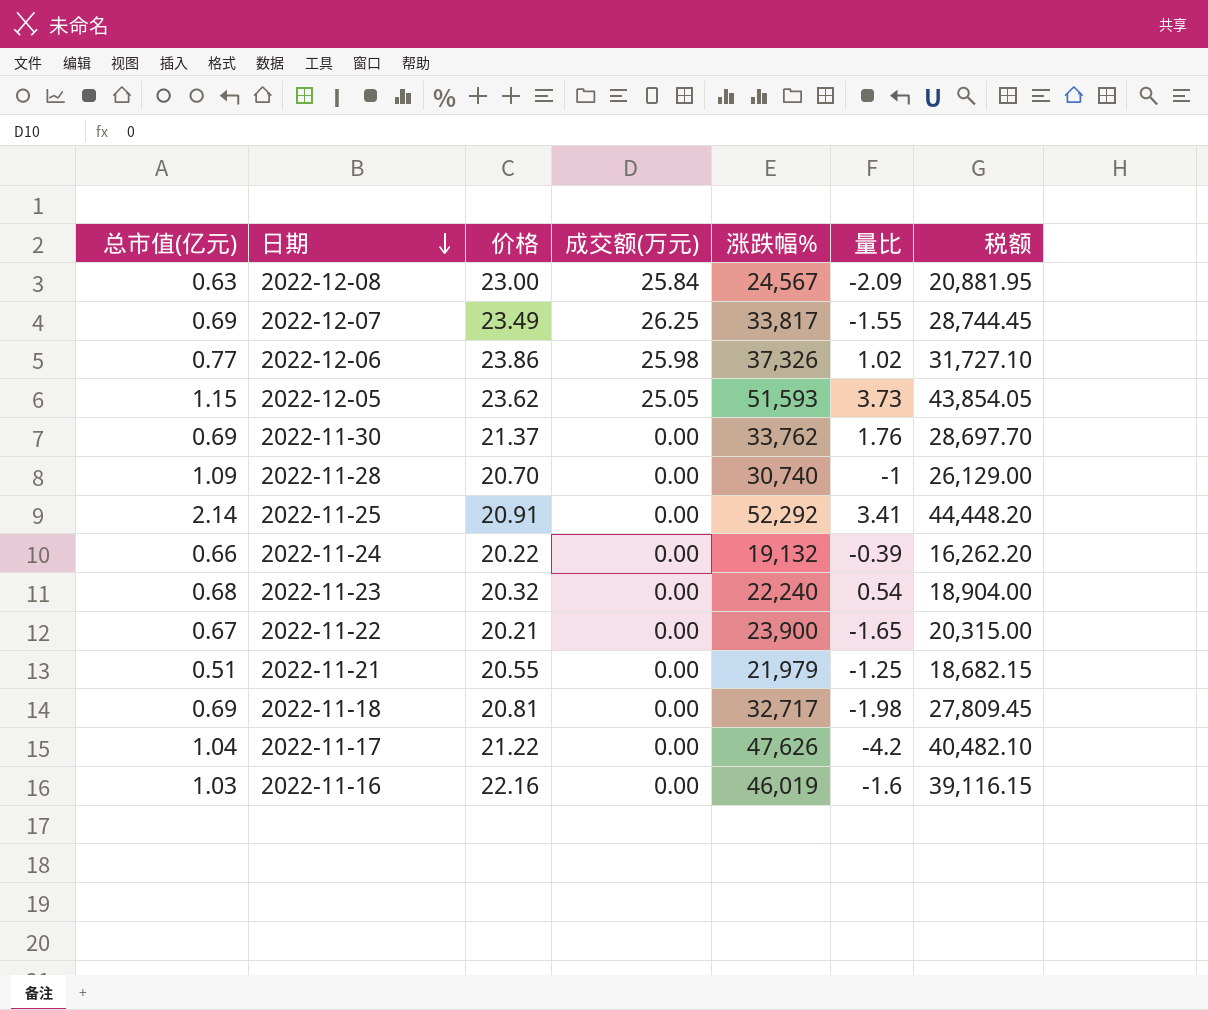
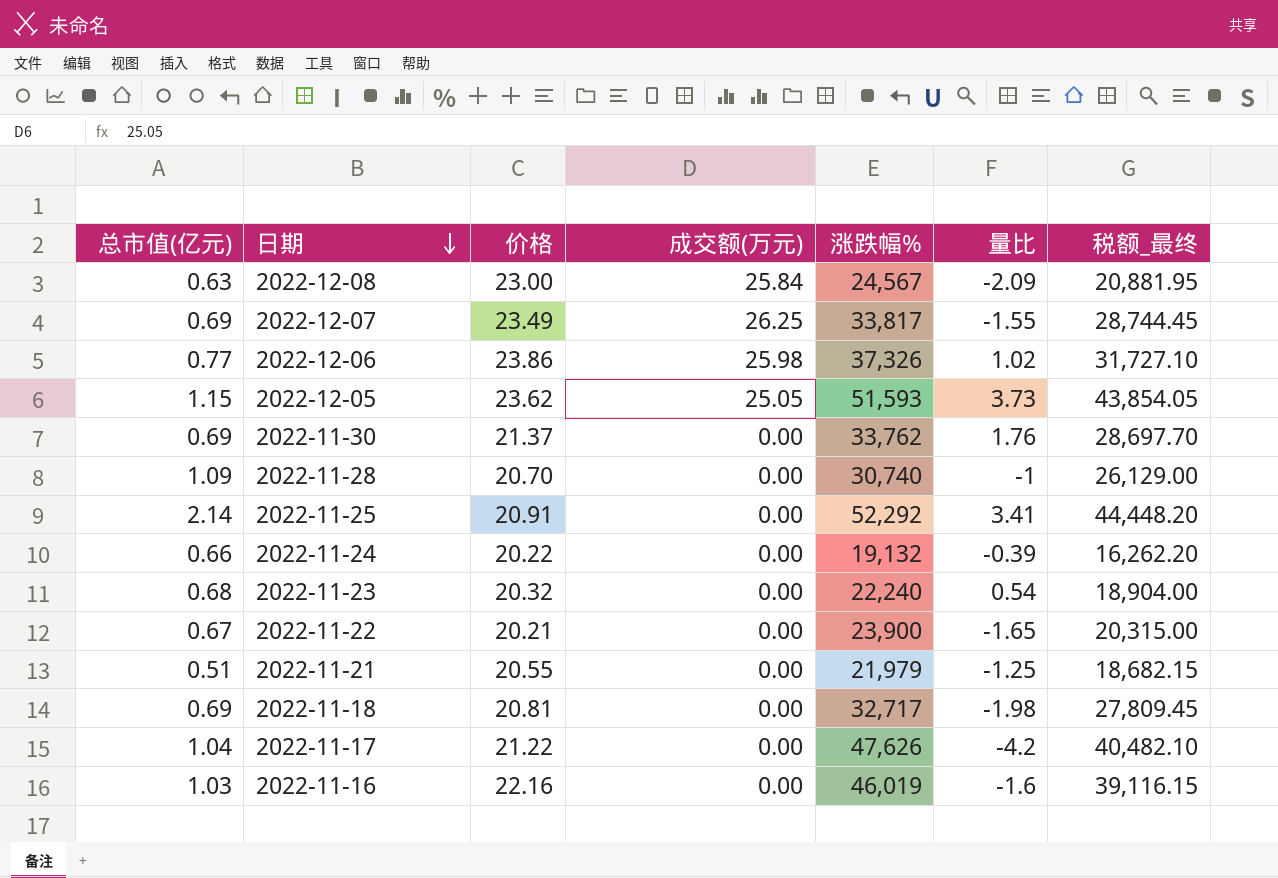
column name: 税额 -> 税额_最终

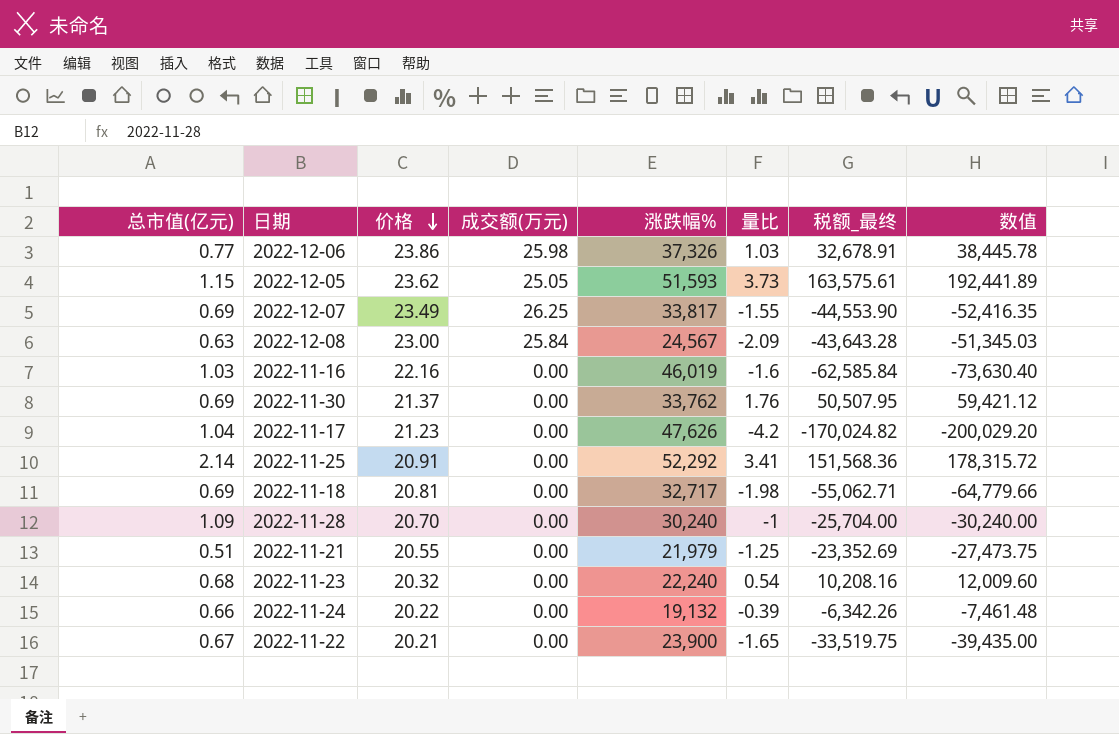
row order: 日期 descending -> 价格 descending
column 税额_最终 | formula: [涨跌幅%] * 0.85 -> [数值] * 0.85
column 数值 | formula: none -> [涨跌幅%] * [量比]
2022-12-06 | 量比: 1.02 -> 1.03
2022-11-17 | 价格: 21.22 -> 21.23
2022-11-28 | 涨跌幅%: 30,740 -> 30,240

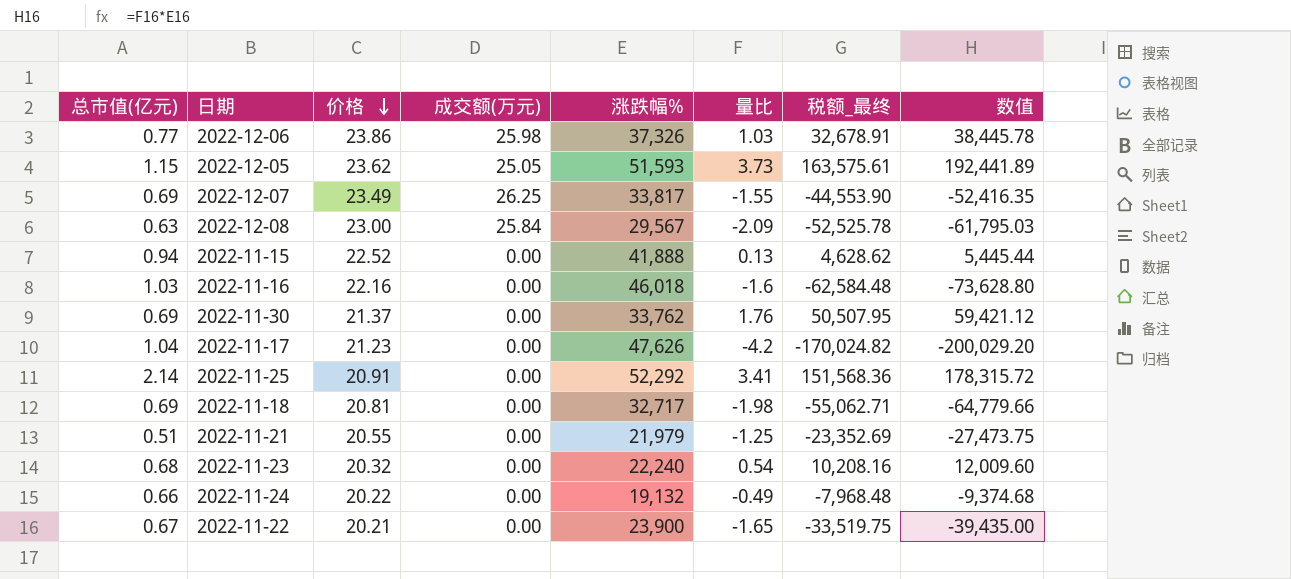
row 2022-11-28: 1.09 | 20.70 | 0.00 | 30,240 | -1 | -25,704.00 | -30,240.00 -> none
2022-12-08 | 涨跌幅%: 24,567 -> 29,567
2022-12-08 | 税额_最终: -43,643.28 -> -52,525.78
2022-12-08 | 数值: -51,345.03 -> -61,795.03
row 2022-11-15: none -> 0.94 | 22.52 | 0.00 | 41,888 | 0.13 | 4,628.62 | 5,445.44
2022-11-16 | 涨跌幅%: 46,019 -> 46,018
2022-11-16 | 税额_最终: -62,585.84 -> -62,584.48
2022-11-16 | 数值: -73,630.40 -> -73,628.80
2022-11-24 | 量比: -0.39 -> -0.49
2022-11-24 | 税额_最终: -6,342.26 -> -7,968.48
2022-11-24 | 数值: -7,461.48 -> -9,374.68

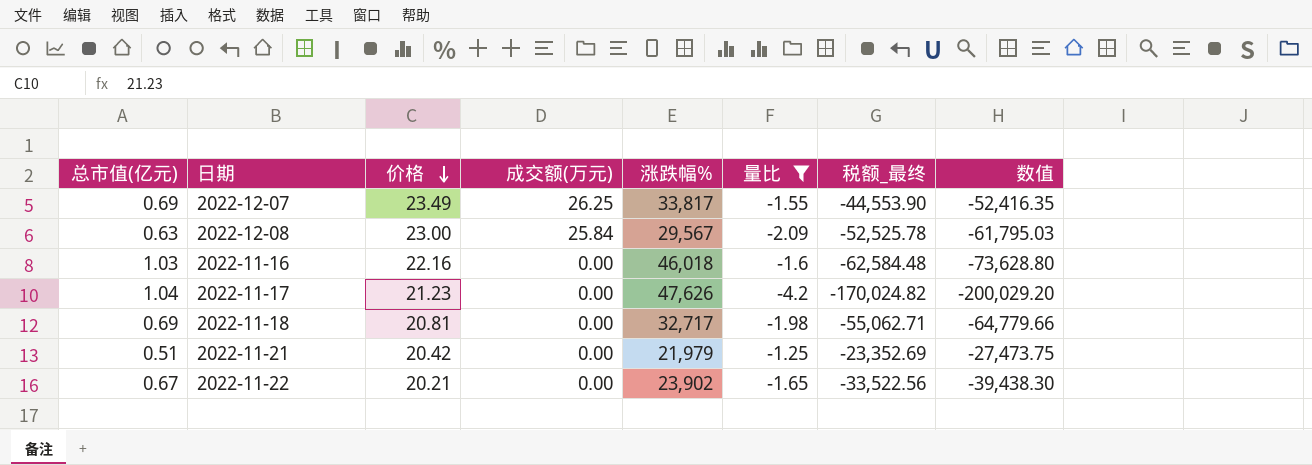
filter: none -> 量比 <= -1.25
2022-11-21 | 价格: 20.55 -> 20.42
2022-11-22 | 涨跌幅%: 23,900 -> 23,902
2022-11-22 | 税额_最终: -33,519.75 -> -33,522.56
2022-11-22 | 数值: -39,435.00 -> -39,438.30

